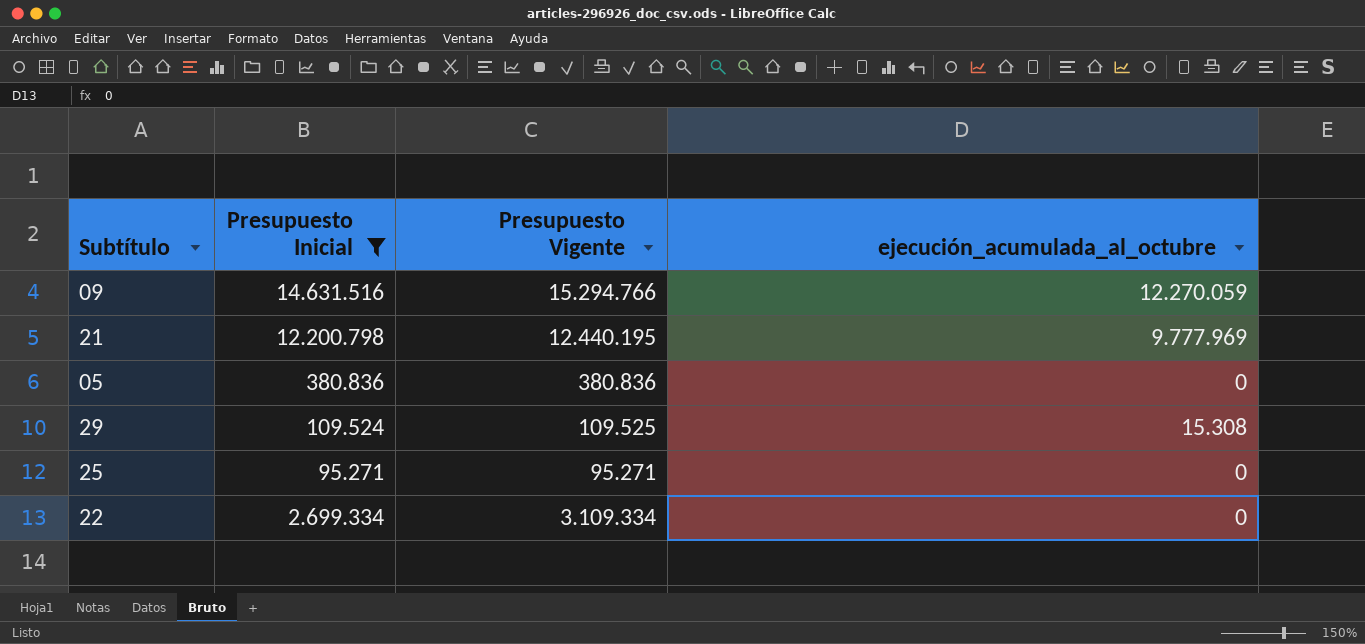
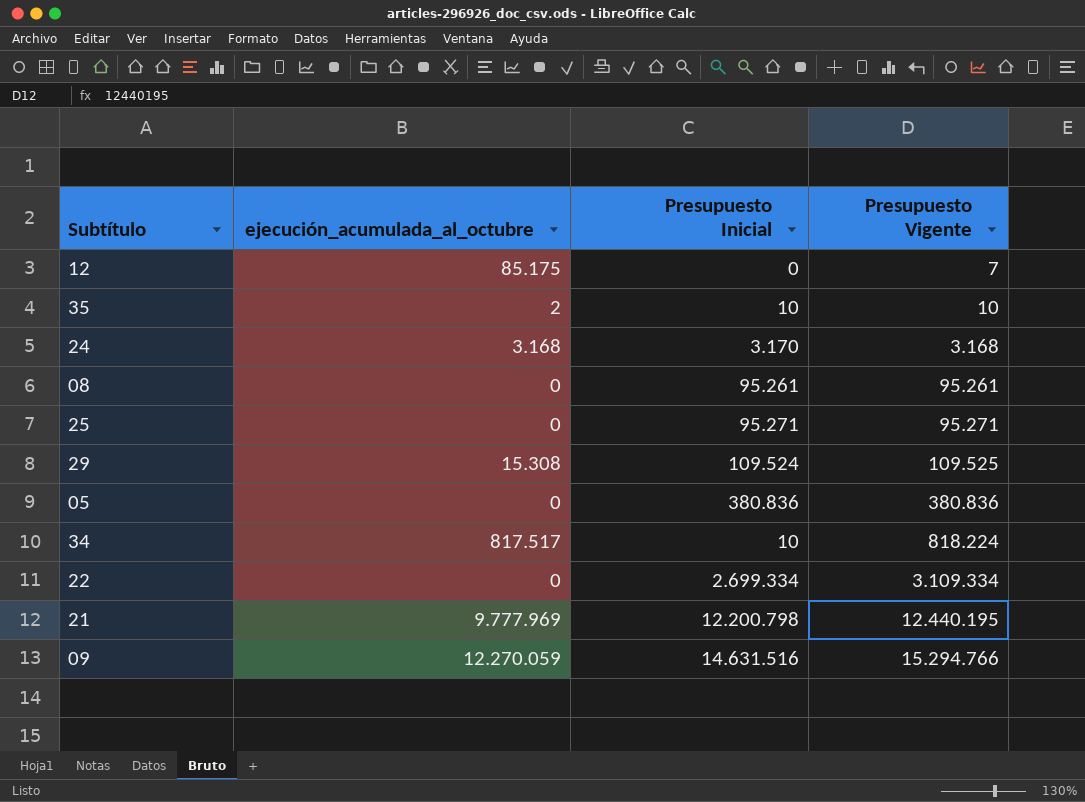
filter: Presupuesto Inicial >= 95.271 -> none
row order: none -> Presupuesto Vigente ascending
column ejecución_acumulada_al_octubre | position: 4 -> 2

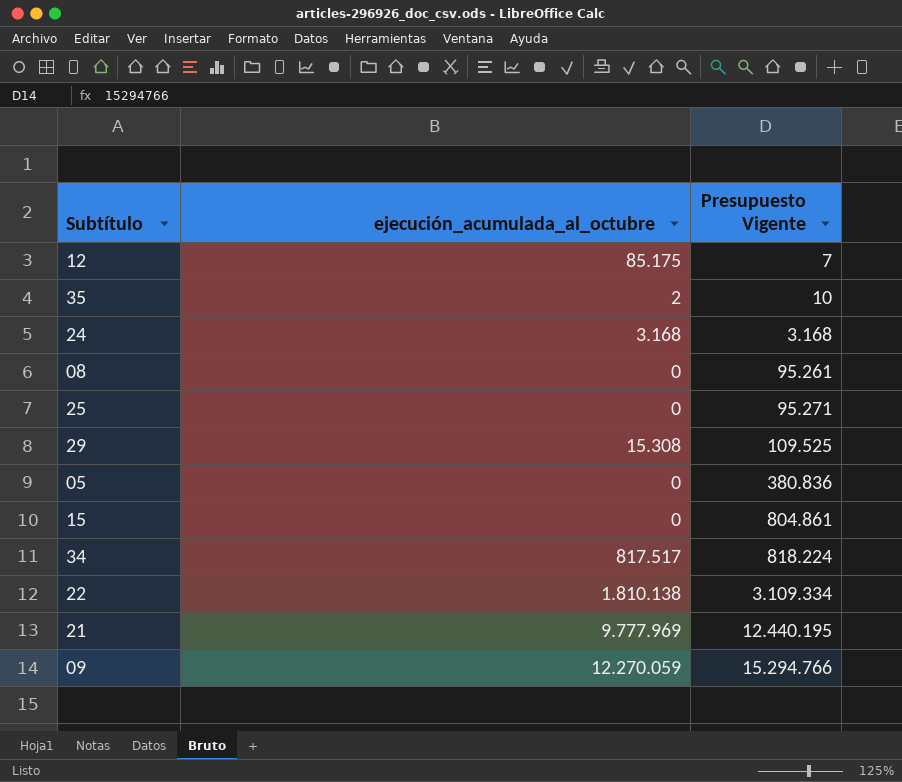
column Presupuesto Inicial | position: 3 -> none
row 15: none -> 0 | 804.861
22 | ejecución_acumulada_al_octubre: 0 -> 1.810.138

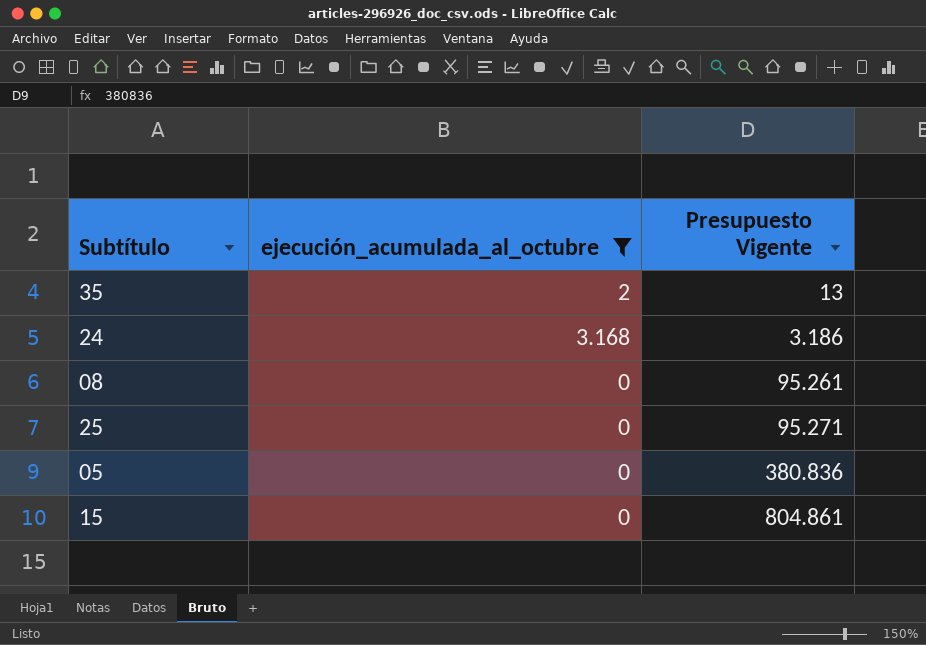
filter: none -> ejecución_acumulada_al_octubre <= 3.168
35 | Presupuesto Vigente: 10 -> 13
24 | Presupuesto Vigente: 3.168 -> 3.186

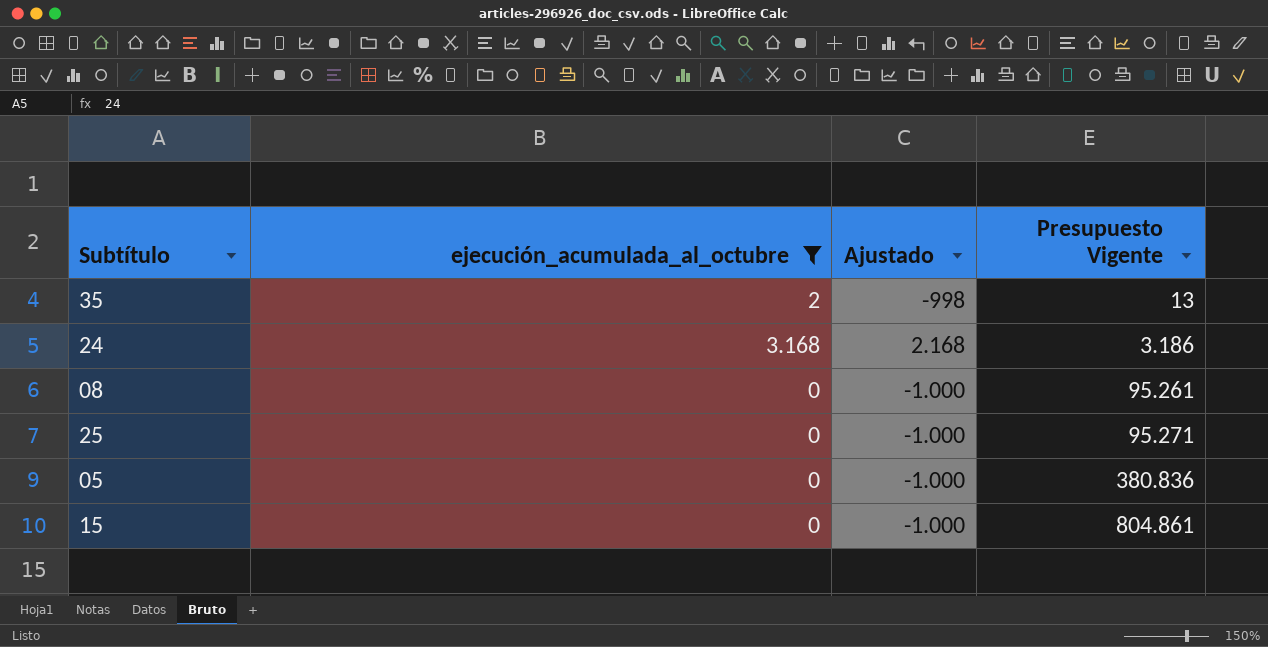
column Ajustado | formula: none -> [ejecución_acumulada_al_octubre] - 1000

